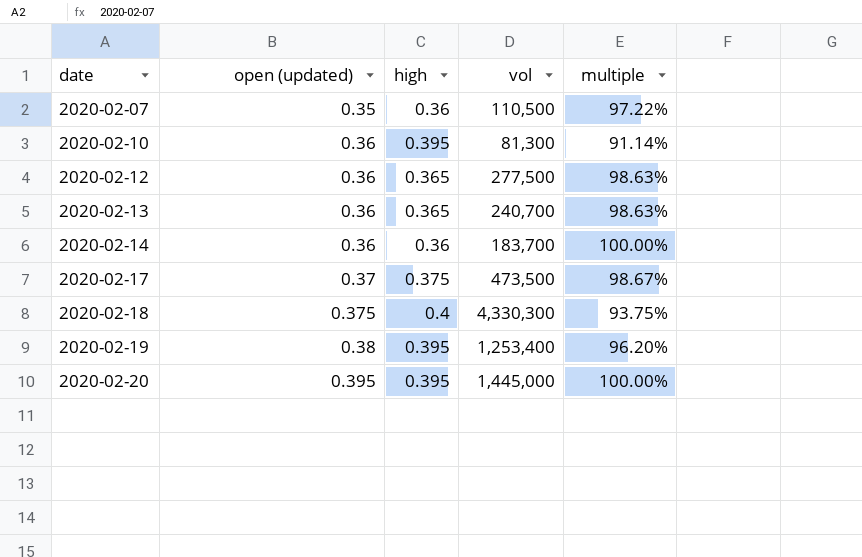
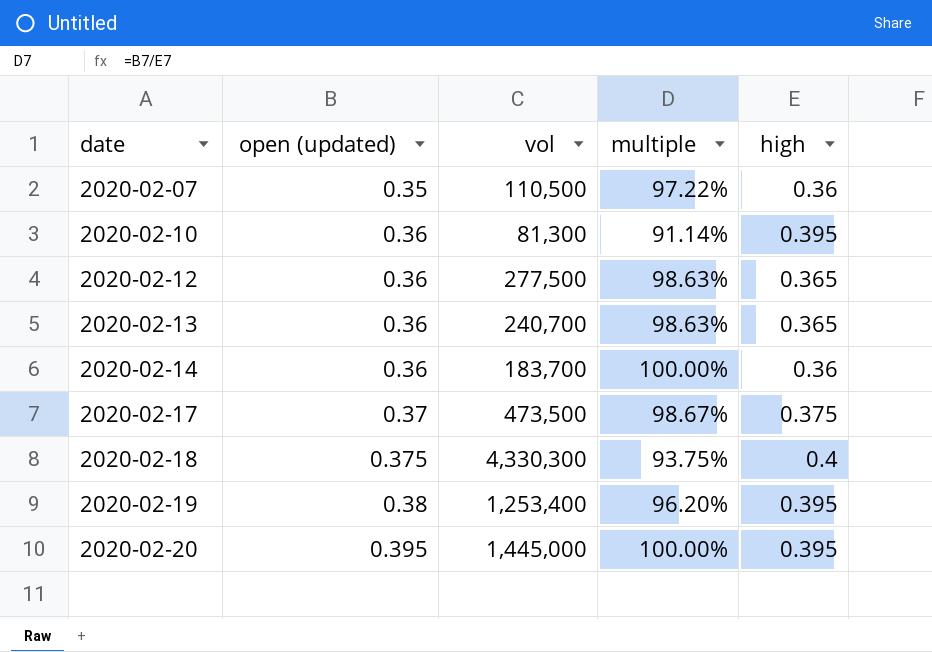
column high | position: 3 -> 5

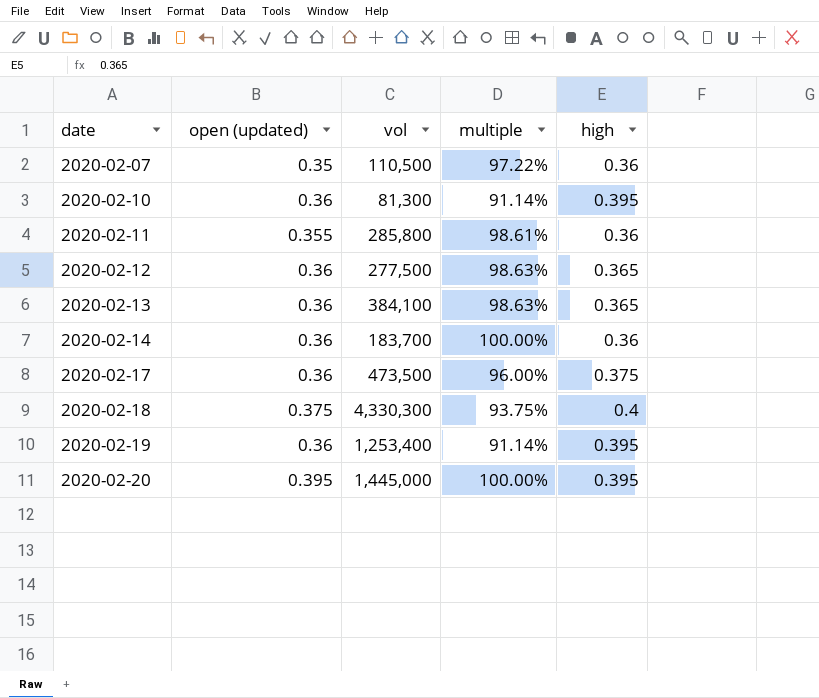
row 2020-02-11: none -> 0.355 | 285,800 | 98.61% | 0.36
2020-02-13 | vol: 240,700 -> 384,100
2020-02-17 | open (updated): 0.37 -> 0.36
2020-02-17 | multiple: 98.67% -> 96.00%
2020-02-19 | open (updated): 0.38 -> 0.36
2020-02-19 | multiple: 96.20% -> 91.14%

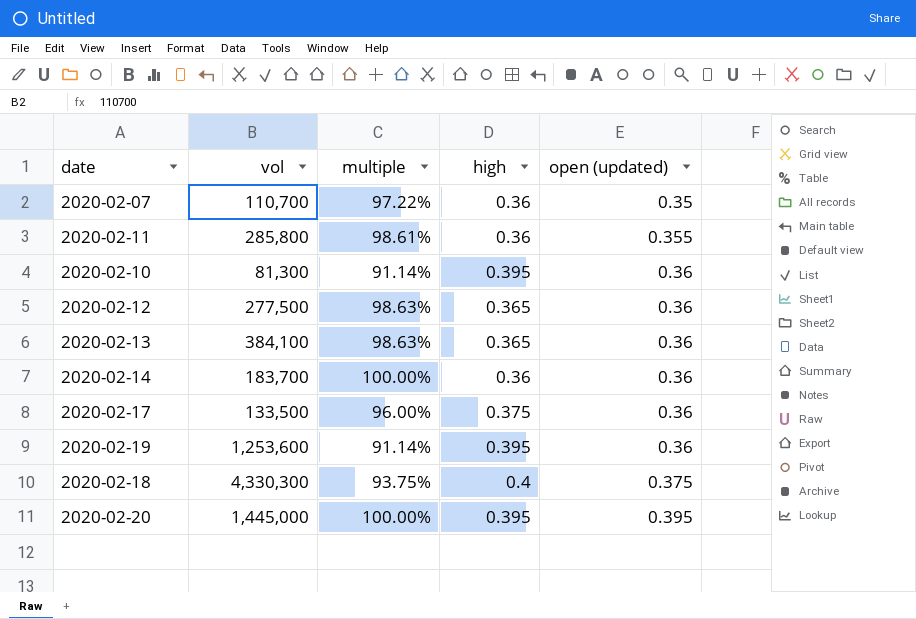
row order: date ascending -> open (updated) ascending
column open (updated) | position: 2 -> 5
2020-02-07 | vol: 110,500 -> 110,700
2020-02-17 | vol: 473,500 -> 133,500
2020-02-19 | vol: 1,253,400 -> 1,253,600

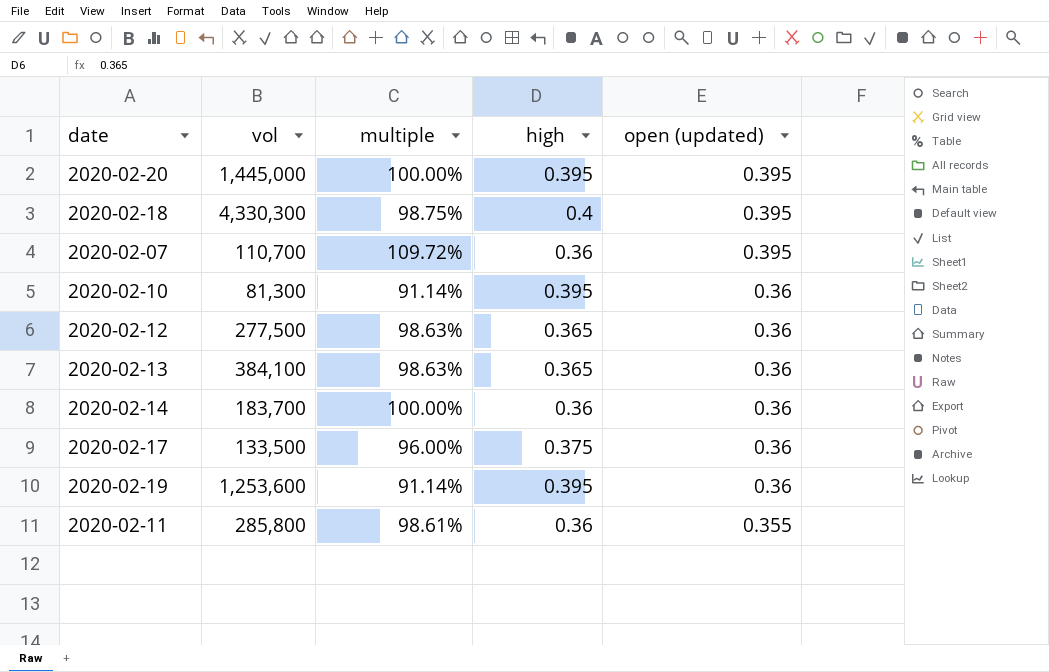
row order: open (updated) ascending -> open (updated) descending
2020-02-18 | multiple: 93.75% -> 98.75%
2020-02-18 | open (updated): 0.375 -> 0.395
2020-02-07 | multiple: 97.22% -> 109.72%
2020-02-07 | open (updated): 0.35 -> 0.395

